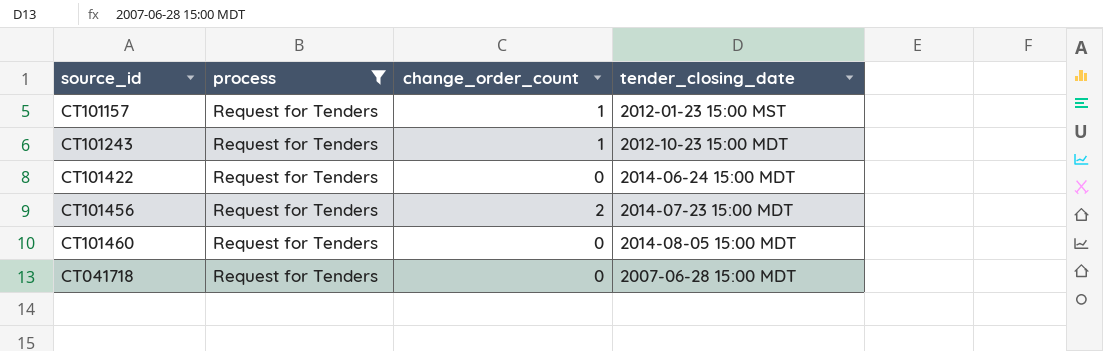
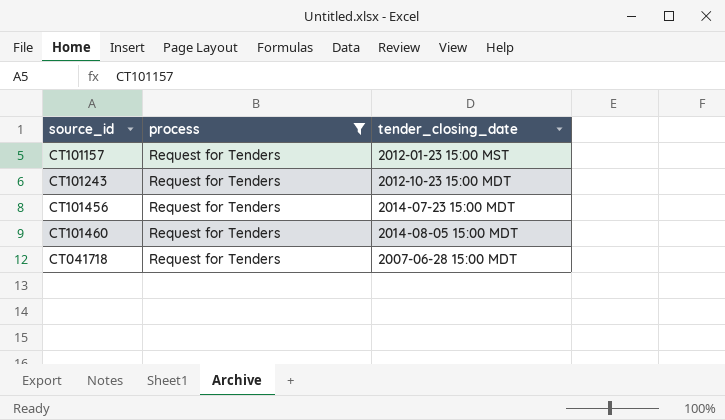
column change_order_count | position: 3 -> none
row CT101422: Request for Tenders | 0 | 2014-06-24 15:00 MDT -> none

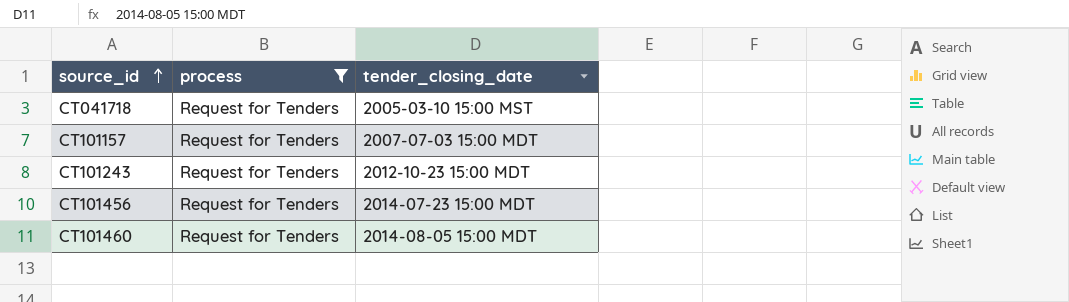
row order: none -> source_id ascending
CT041718 | tender_closing_date: 2007-06-28 15:00 MDT -> 2005-03-10 15:00 MST
CT101157 | tender_closing_date: 2012-01-23 15:00 MST -> 2007-07-03 15:00 MDT

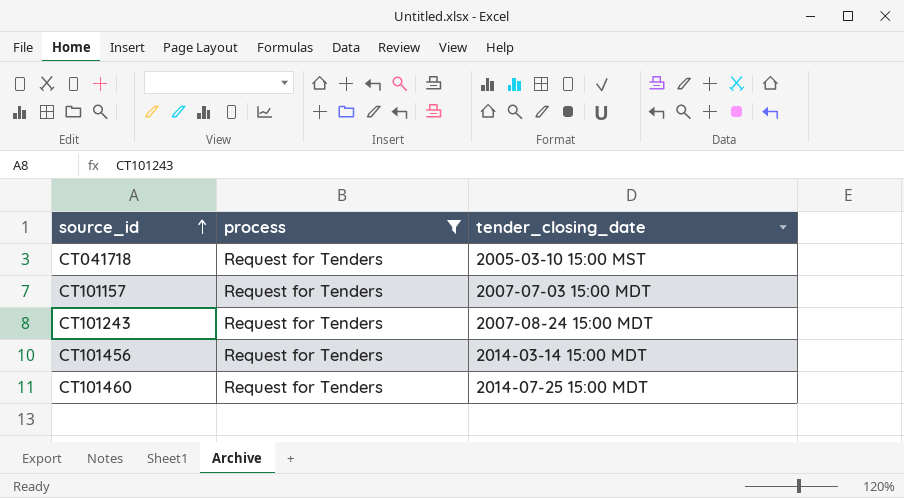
CT101243 | tender_closing_date: 2012-10-23 15:00 MDT -> 2007-08-24 15:00 MDT
CT101456 | tender_closing_date: 2014-07-23 15:00 MDT -> 2014-03-14 15:00 MDT
CT101460 | tender_closing_date: 2014-08-05 15:00 MDT -> 2014-07-25 15:00 MDT

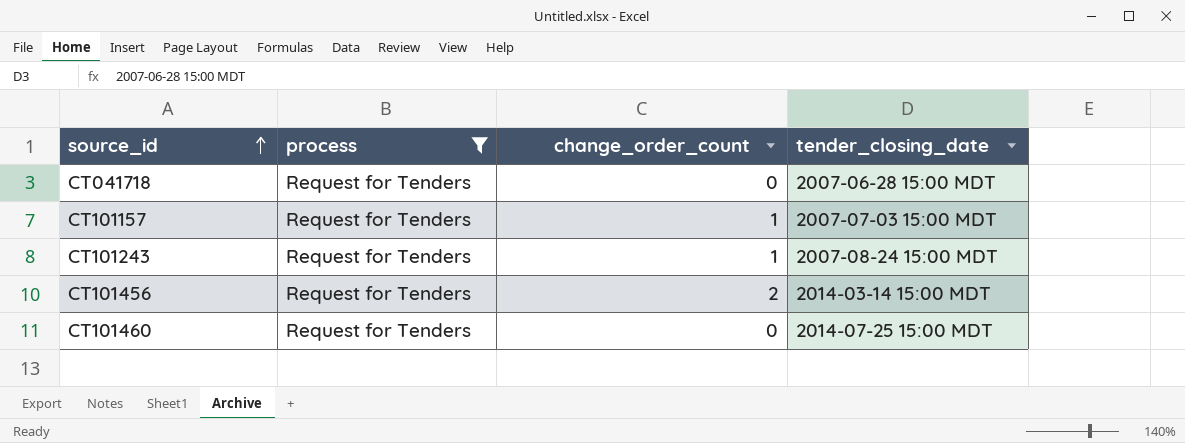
column change_order_count | position: none -> 3
CT041718 | tender_closing_date: 2005-03-10 15:00 MST -> 2007-06-28 15:00 MDT

